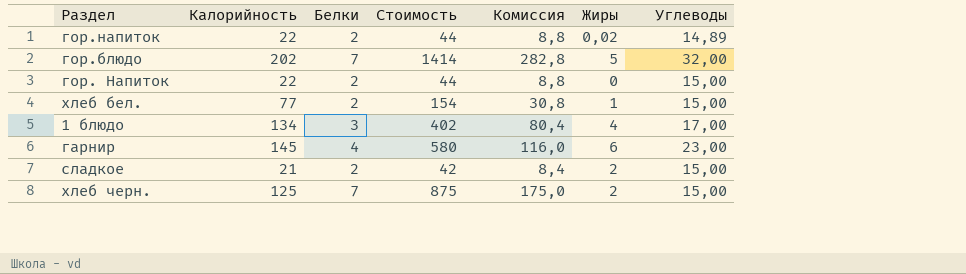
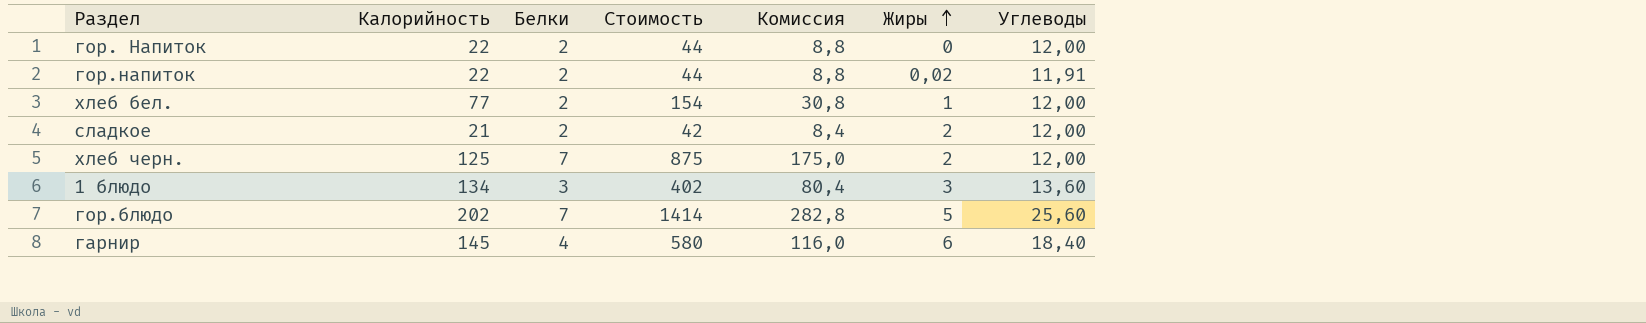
row order: none -> Жиры ascending
гор. Напиток | Углеводы: 15,00 -> 12,00
гор.напиток | Углеводы: 14,89 -> 11,91
хлеб бел. | Углеводы: 15,00 -> 12,00
сладкое | Углеводы: 15,00 -> 12,00
хлеб черн. | Углеводы: 15,00 -> 12,00
1 блюдо | Жиры: 4 -> 3
1 блюдо | Углеводы: 17,00 -> 13,60
гор.блюдо | Углеводы: 32,00 -> 25,60
гарнир | Углеводы: 23,00 -> 18,40

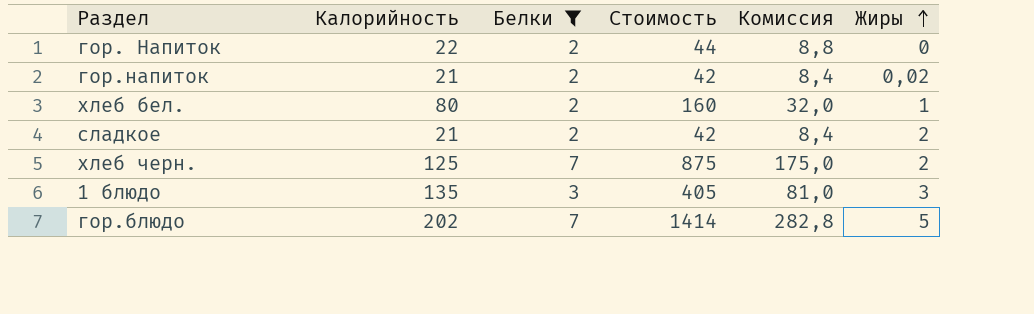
filter: none -> Белки != 4
column Углеводы | position: 7 -> none
гор.напиток | Калорийность: 22 -> 21
гор.напиток | Стоимость: 44 -> 42
гор.напиток | Комиссия: 8,8 -> 8,4
хлеб бел. | Калорийность: 77 -> 80
хлеб бел. | Стоимость: 154 -> 160
хлеб бел. | Комиссия: 30,8 -> 32,0
1 блюдо | Калорийность: 134 -> 135
1 блюдо | Стоимость: 402 -> 405
1 блюдо | Комиссия: 80,4 -> 81,0

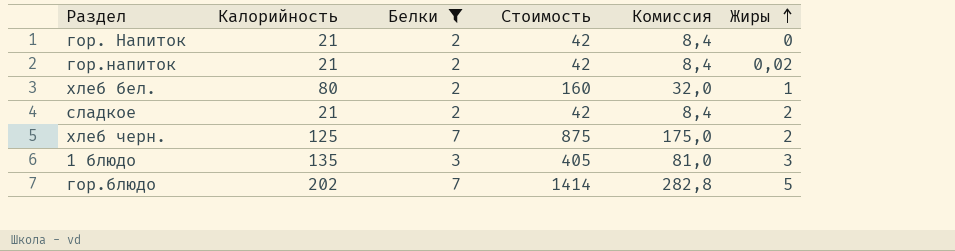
гор. Напиток | Калорийность: 22 -> 21
гор. Напиток | Стоимость: 44 -> 42
гор. Напиток | Комиссия: 8,8 -> 8,4

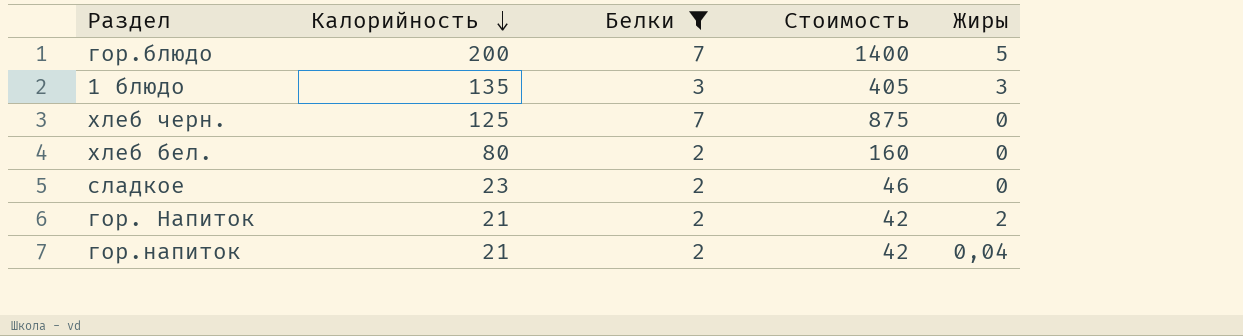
row order: Жиры ascending -> Калорийность descending
column Комиссия | formula: [Стоимость] * 0,2 -> none
гор.блюдо | Калорийность: 202 -> 200
гор.блюдо | Стоимость: 1414 -> 1400
хлеб черн. | Жиры: 2 -> 0
хлеб бел. | Жиры: 1 -> 0
сладкое | Калорийность: 21 -> 23
сладкое | Стоимость: 42 -> 46
сладкое | Жиры: 2 -> 0
гор. Напиток | Жиры: 0 -> 2
гор.напиток | Жиры: 0,02 -> 0,04

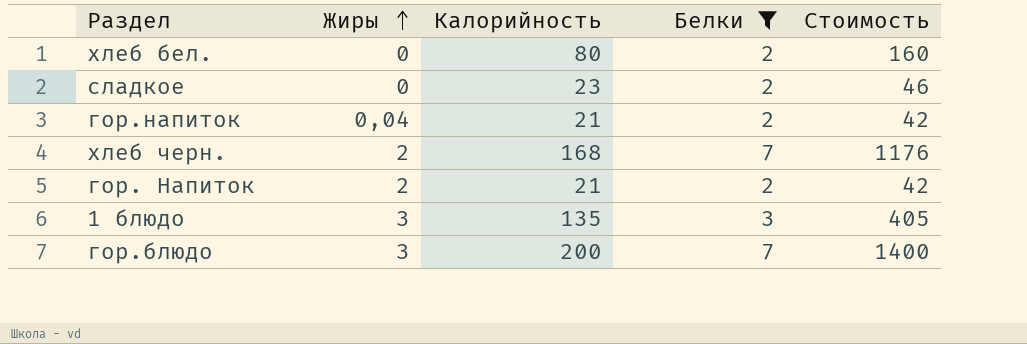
row order: Калорийность descending -> Жиры ascending
column Жиры | position: 5 -> 2
хлеб черн. | Жиры: 0 -> 2
хлеб черн. | Калорийность: 125 -> 168
хлеб черн. | Стоимость: 875 -> 1176
гор.блюдо | Жиры: 5 -> 3

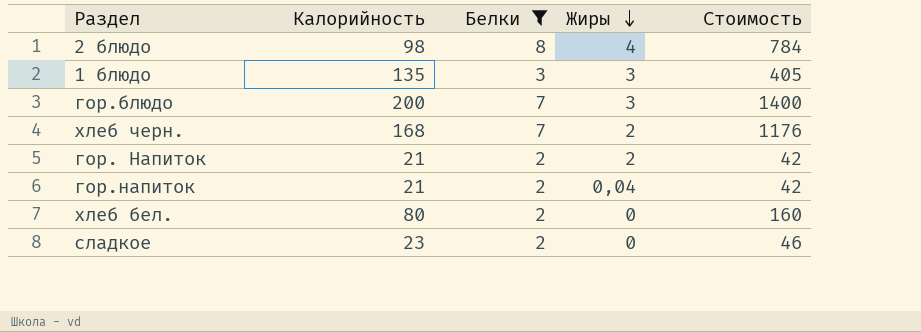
row order: Жиры ascending -> Жиры descending
column Жиры | position: 2 -> 4
row 2 блюдо: none -> 98 | 8 | 4 | 784

